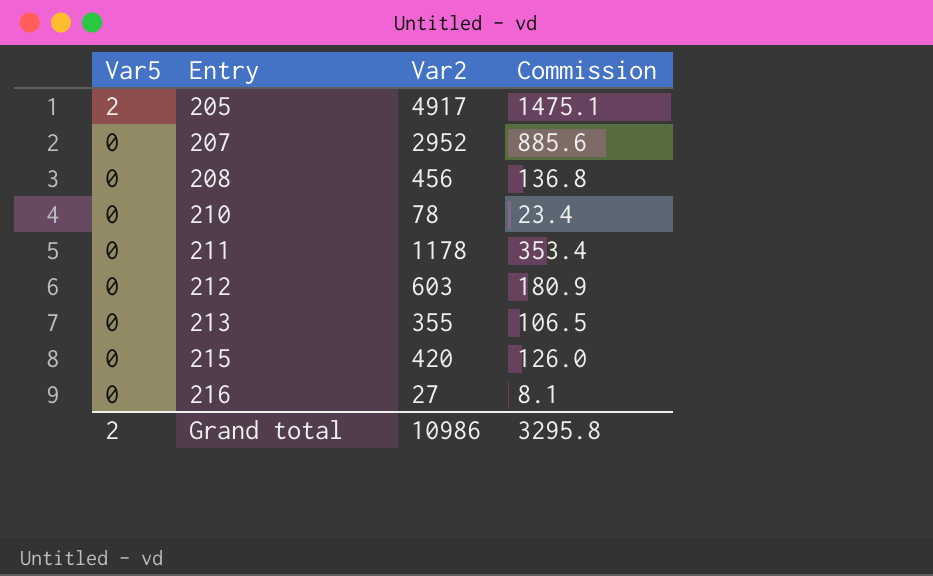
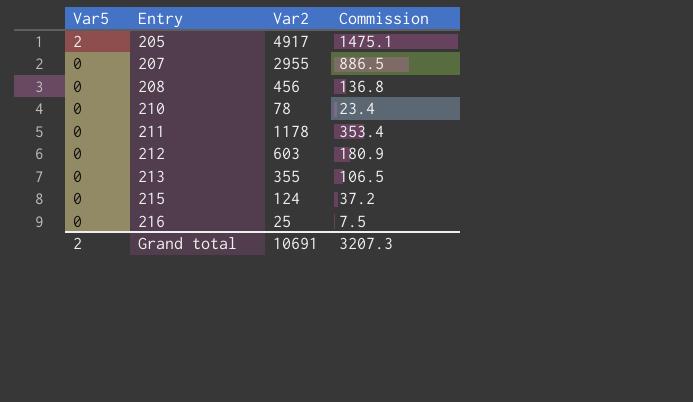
207 | Var2: 2952 -> 2955
207 | Commission: 885.6 -> 886.5
215 | Var2: 420 -> 124
215 | Commission: 126.0 -> 37.2
216 | Var2: 27 -> 25
216 | Commission: 8.1 -> 7.5
Grand total | Var2: 10986 -> 10691
Grand total | Commission: 3295.8 -> 3207.3

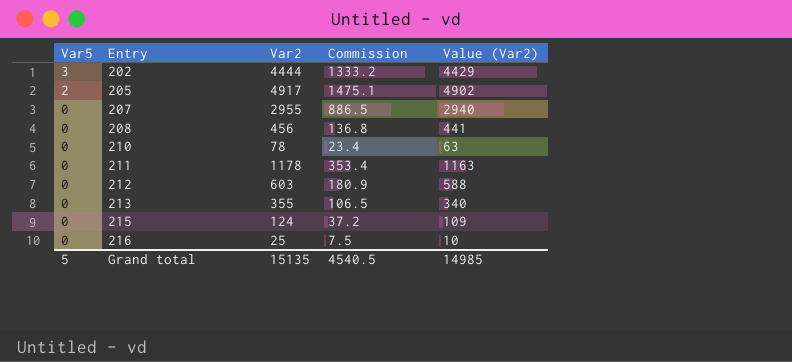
column Value (Var2) | formula: none -> [Var2] - 15
row 202: none -> 3 | 4444 | 1333.2 | 4429
Grand total | Var5: 2 -> 5
Grand total | Var2: 10691 -> 15135
Grand total | Commission: 3207.3 -> 4540.5

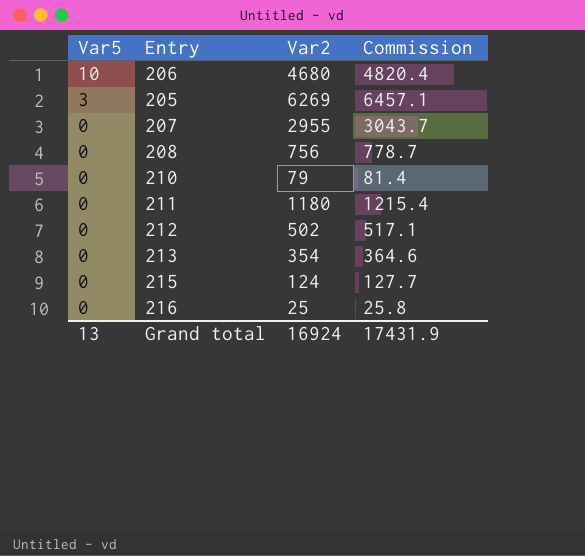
column Value (Var2) | formula: [Var2] - 15 -> none
column Commission | formula: [Var2] * 0.3 -> [Var2] * 1.03
row 202: 3 | 4444 | 1333.2 | 4429 -> none
row 206: none -> 10 | 4680 | 4820.4
205 | Var5: 2 -> 3
205 | Var2: 4917 -> 6269
208 | Var2: 456 -> 756
210 | Var2: 78 -> 79
211 | Var2: 1178 -> 1180
212 | Var2: 603 -> 502
213 | Var2: 355 -> 354
Grand total | Var5: 5 -> 13
Grand total | Var2: 15135 -> 16924
Grand total | Commission: 4540.5 -> 17431.9

